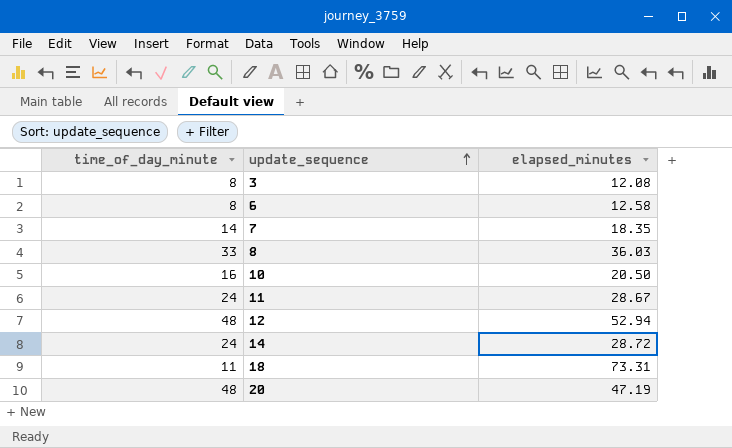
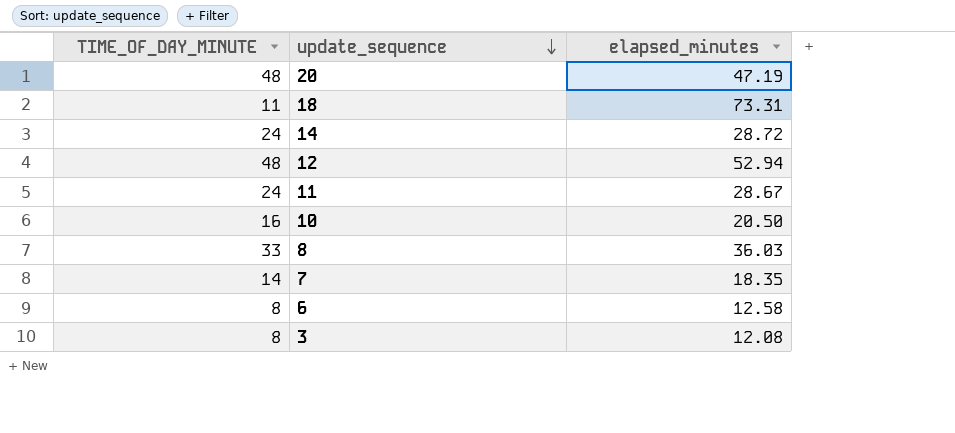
row order: update_sequence ascending -> update_sequence descending
column name: time_of_day_minute -> TIME_OF_DAY_MINUTE

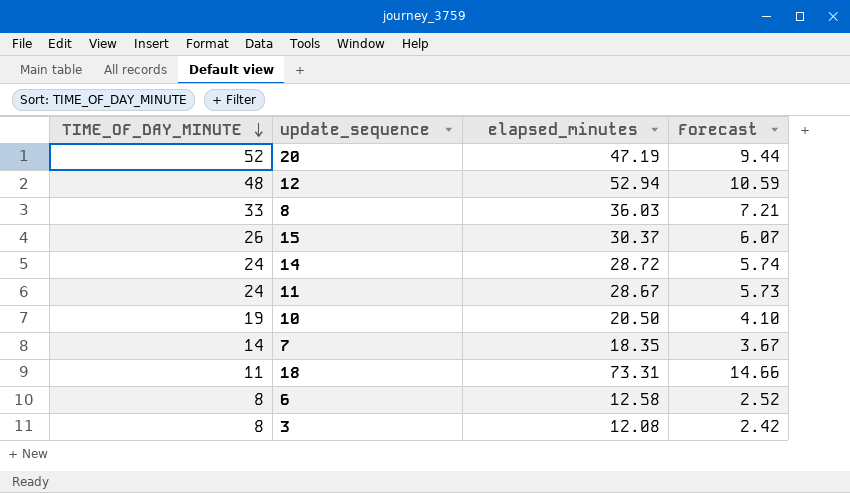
row order: update_sequence descending -> TIME_OF_DAY_MINUTE descending
column Forecast | formula: none -> [elapsed_minutes] * 0.2
20 | TIME_OF_DAY_MINUTE: 48 -> 52
row 15: none -> 26 | 30.37 | 6.07
10 | TIME_OF_DAY_MINUTE: 16 -> 19

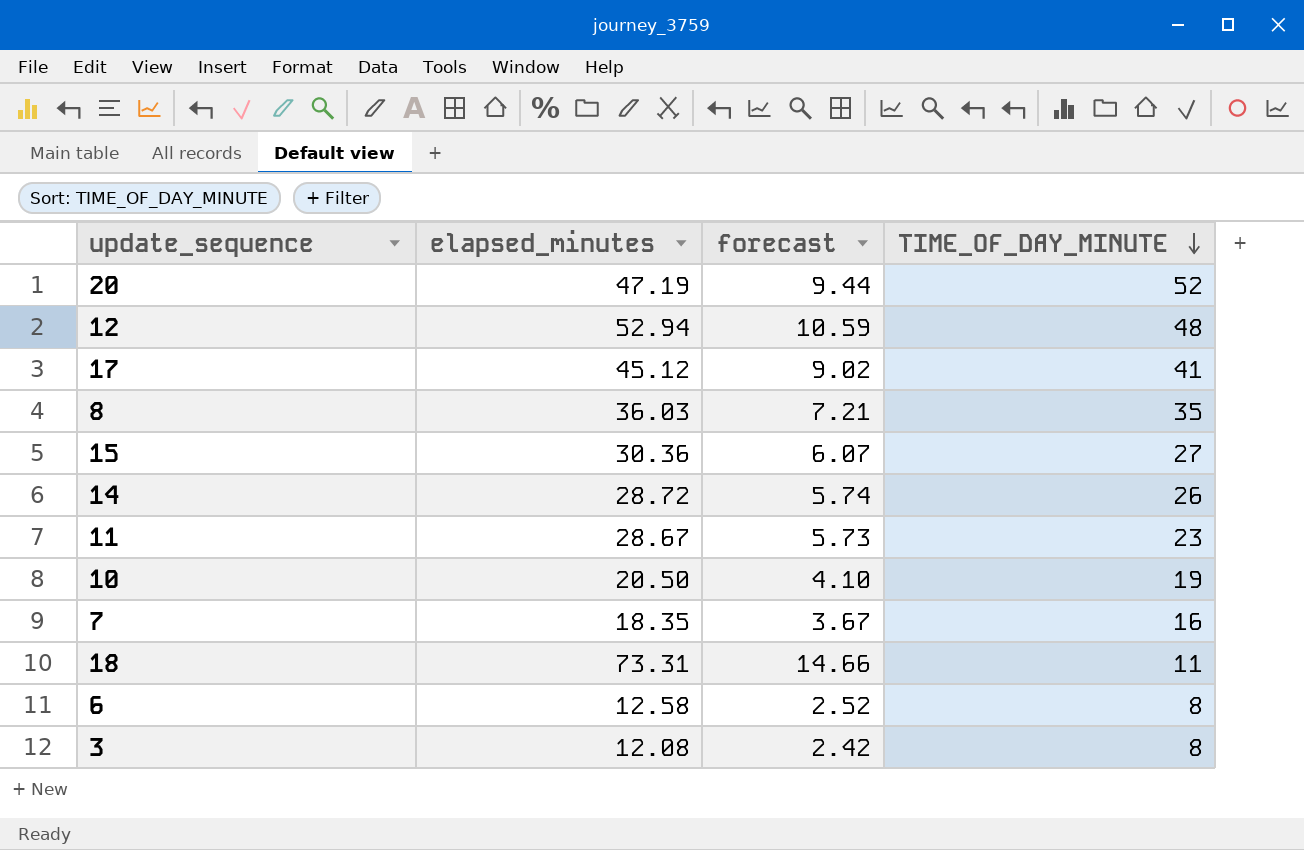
column name: Forecast -> forecast
column TIME_OF_DAY_MINUTE | position: 1 -> 4
row 17: none -> 45.12 | 9.02 | 41
8 | TIME_OF_DAY_MINUTE: 33 -> 35
15 | elapsed_minutes: 30.37 -> 30.36
15 | TIME_OF_DAY_MINUTE: 26 -> 27
14 | TIME_OF_DAY_MINUTE: 24 -> 26
11 | TIME_OF_DAY_MINUTE: 24 -> 23
7 | TIME_OF_DAY_MINUTE: 14 -> 16

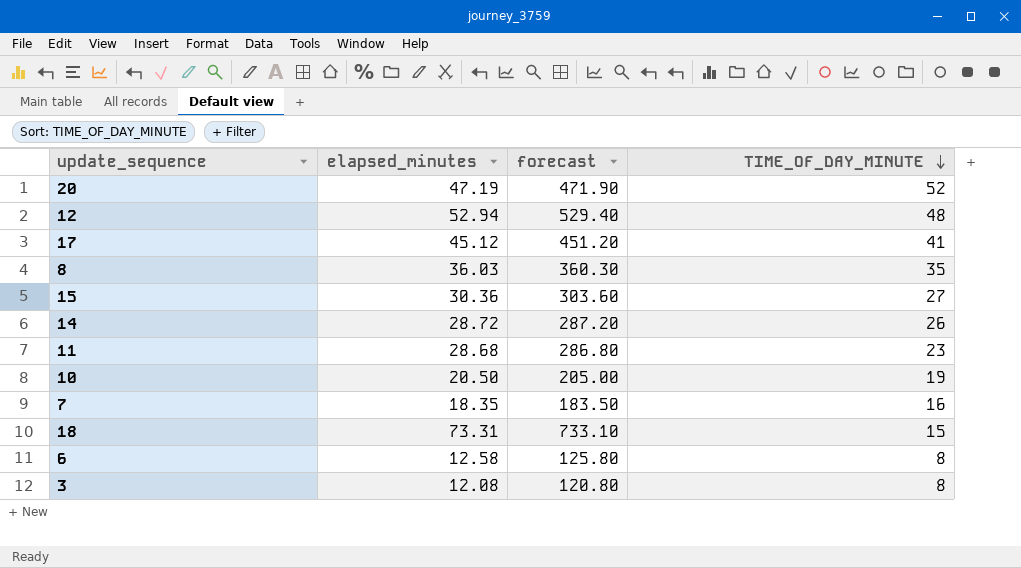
column forecast | formula: [elapsed_minutes] * 0.2 -> [elapsed_minutes] * 10
11 | elapsed_minutes: 28.67 -> 28.68
18 | TIME_OF_DAY_MINUTE: 11 -> 15

